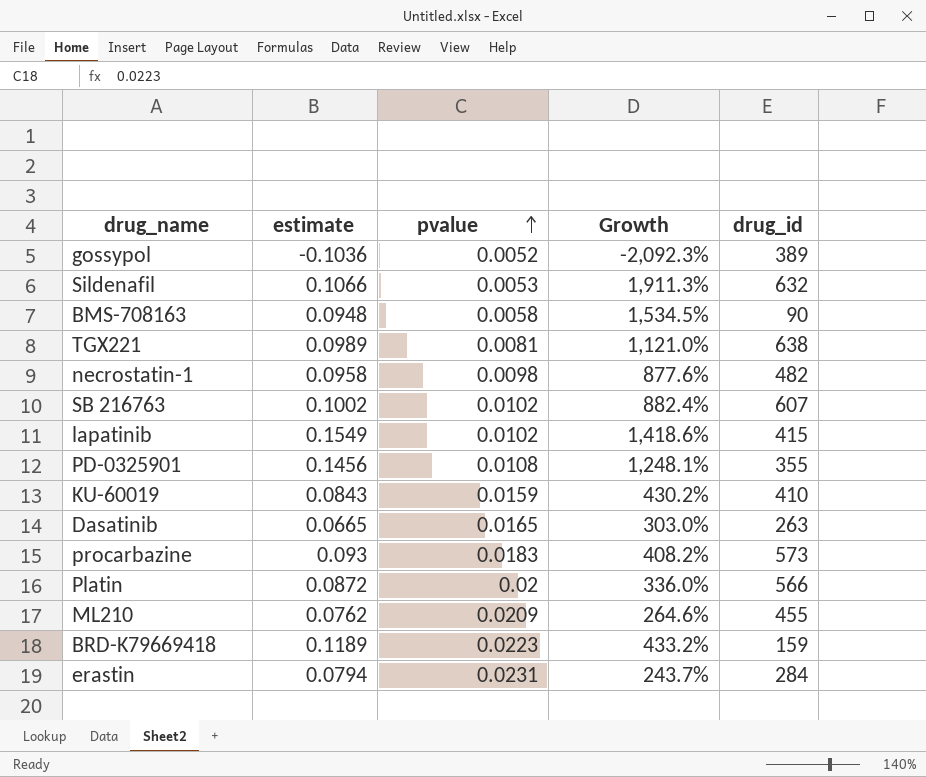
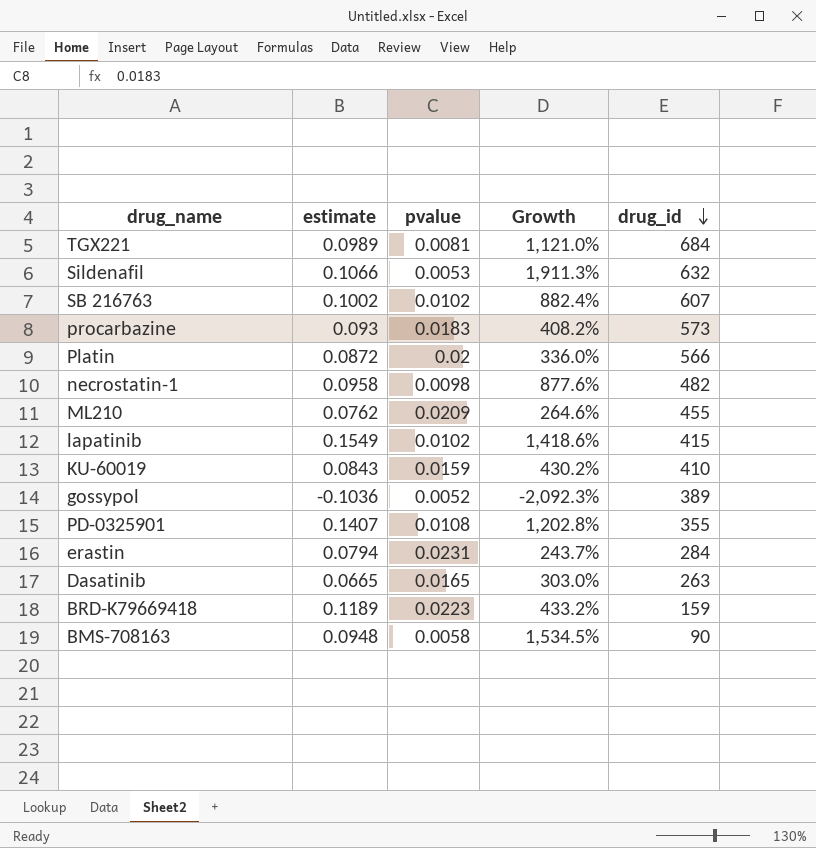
row order: pvalue ascending -> drug_id descending
TGX221 | drug_id: 638 -> 684
PD-0325901 | estimate: 0.1456 -> 0.1407
PD-0325901 | Growth: 1,248.1% -> 1,202.8%

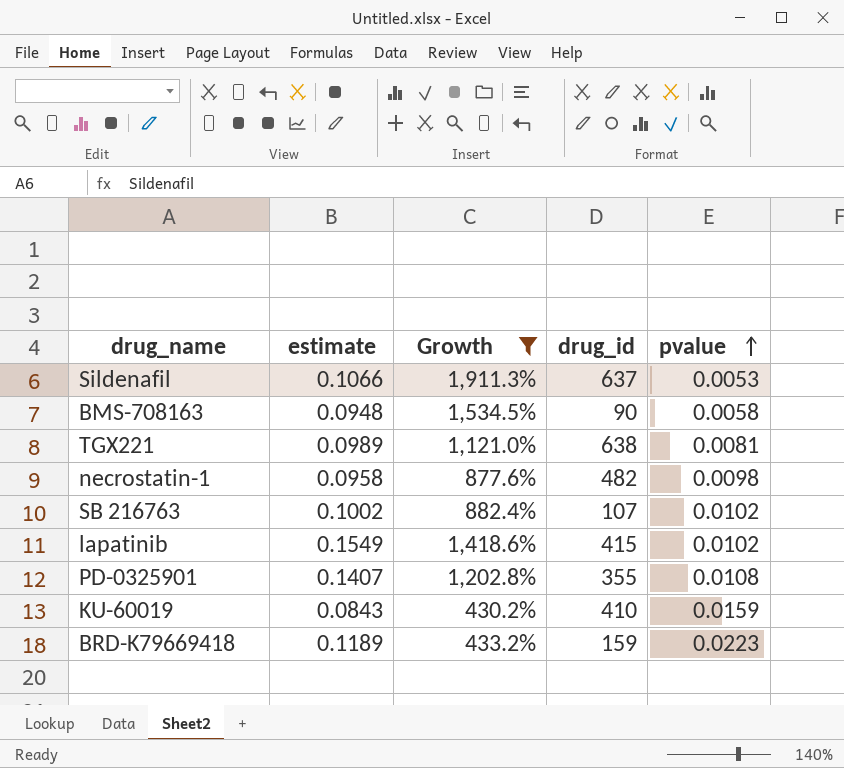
filter: none -> Growth >= 430.2%
row order: drug_id descending -> pvalue ascending
column pvalue | position: 3 -> 5
Sildenafil | drug_id: 632 -> 637
TGX221 | drug_id: 684 -> 638
SB 216763 | drug_id: 607 -> 107

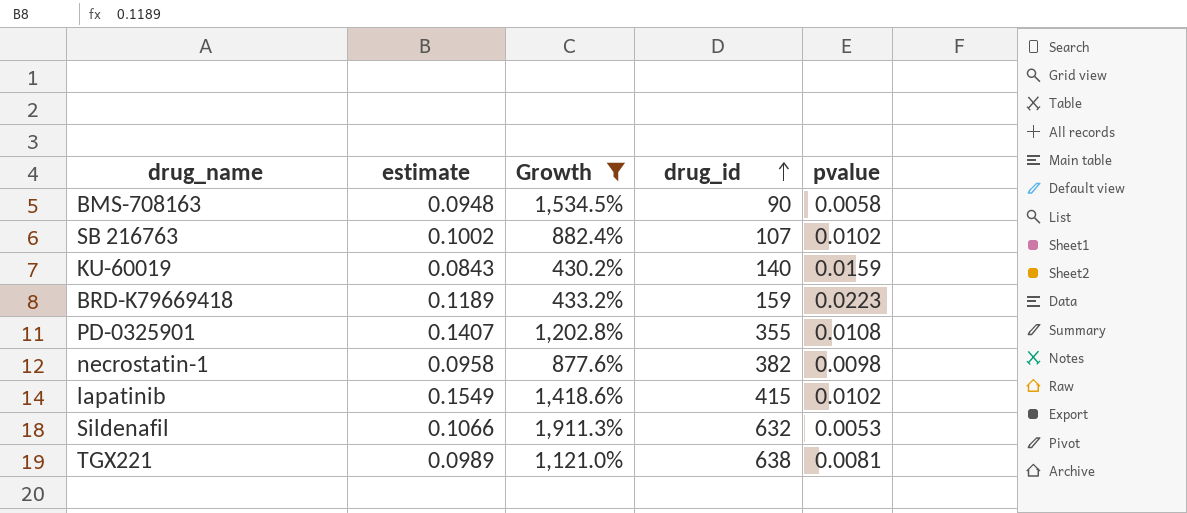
row order: pvalue ascending -> drug_id ascending
KU-60019 | drug_id: 410 -> 140
necrostatin-1 | drug_id: 482 -> 382
Sildenafil | drug_id: 637 -> 632

